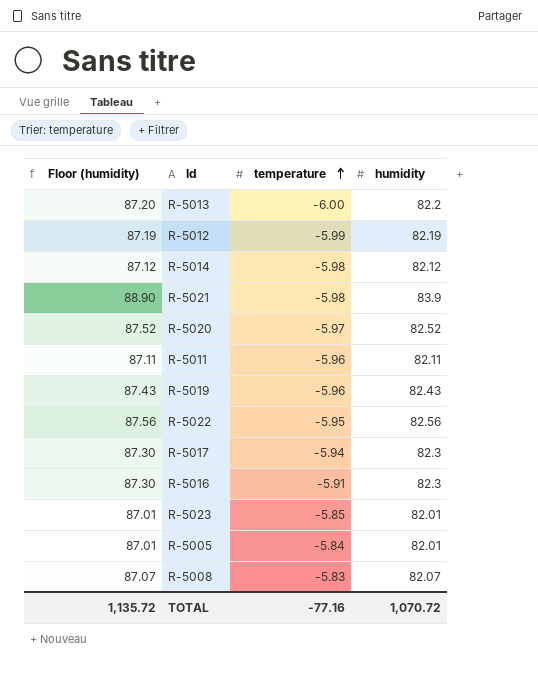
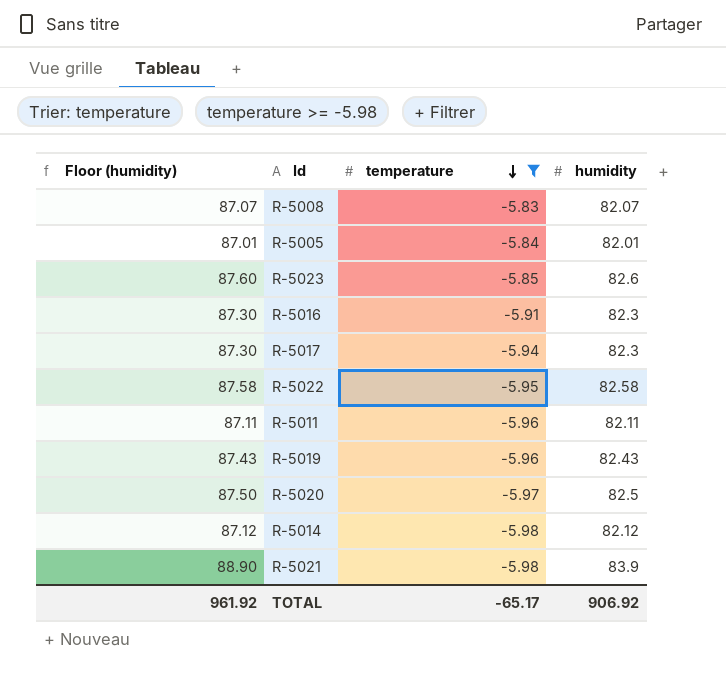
filter: none -> temperature >= -5.98
row order: temperature ascending -> temperature descending
R-5023 | Floor (humidity): 87.01 -> 87.60
R-5023 | humidity: 82.01 -> 82.6
R-5022 | Floor (humidity): 87.56 -> 87.58
R-5022 | humidity: 82.56 -> 82.58
R-5020 | Floor (humidity): 87.52 -> 87.50
R-5020 | humidity: 82.52 -> 82.5
TOTAL | Floor (humidity): 1,135.72 -> 961.92
TOTAL | temperature: -77.16 -> -65.17
TOTAL | humidity: 1,070.72 -> 906.92

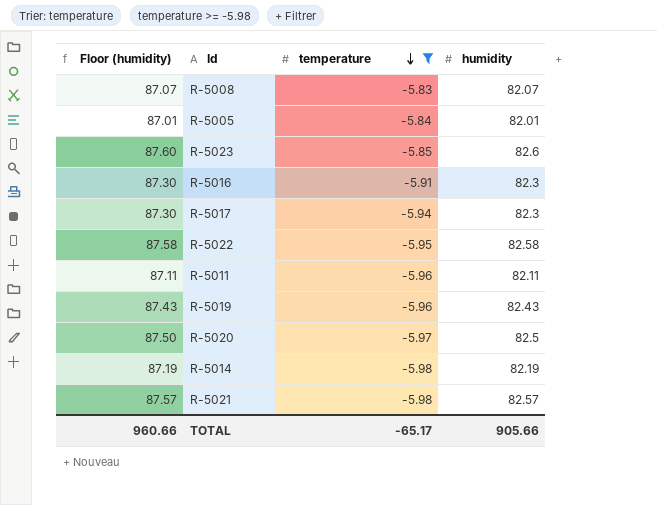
R-5014 | Floor (humidity): 87.12 -> 87.19
R-5014 | humidity: 82.12 -> 82.19
R-5021 | Floor (humidity): 88.90 -> 87.57
R-5021 | humidity: 83.9 -> 82.57
TOTAL | Floor (humidity): 961.92 -> 960.66
TOTAL | humidity: 906.92 -> 905.66

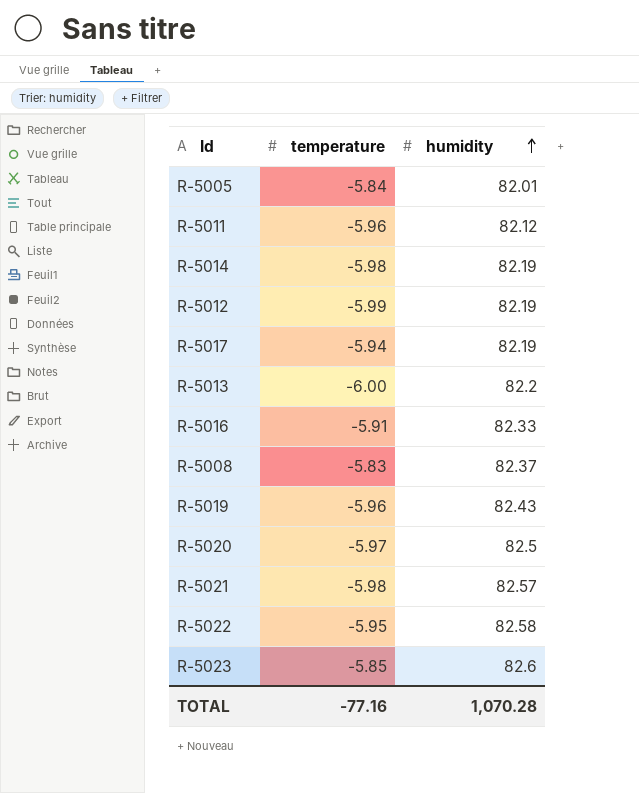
filter: temperature >= -5.98 -> none
row order: temperature descending -> humidity ascending
column Floor (humidity) | formula: [humidity] + 5 -> none
R-5011 | humidity: 82.11 -> 82.12
R-5017 | humidity: 82.3 -> 82.19
R-5016 | humidity: 82.3 -> 82.33
R-5008 | humidity: 82.07 -> 82.37
TOTAL | temperature: -65.17 -> -77.16
TOTAL | humidity: 905.66 -> 1,070.28

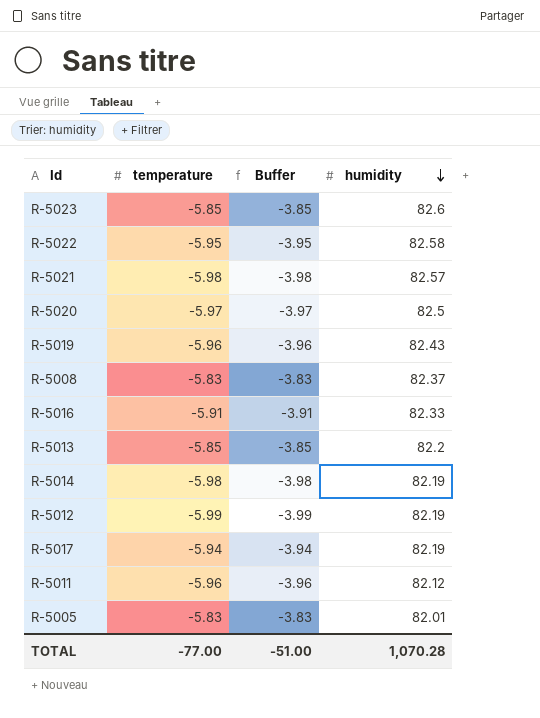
row order: humidity ascending -> humidity descending
column Buffer | formula: none -> [temperature] + 2
R-5013 | temperature: -6.00 -> -5.85
R-5005 | temperature: -5.84 -> -5.83
TOTAL | temperature: -77.16 -> -77.00

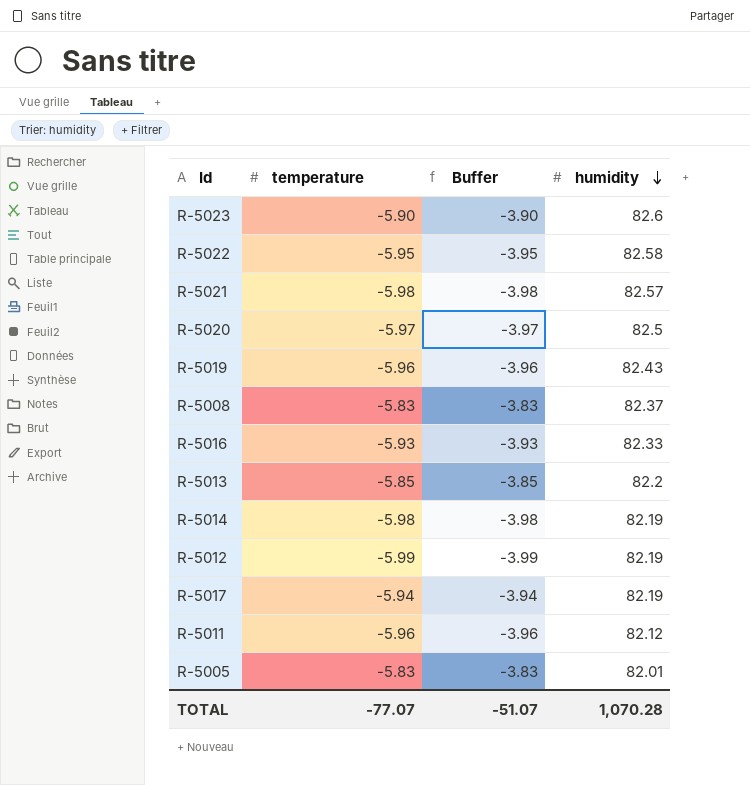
R-5023 | temperature: -5.85 -> -5.90
R-5023 | Buffer: -3.85 -> -3.90
R-5016 | temperature: -5.91 -> -5.93
R-5016 | Buffer: -3.91 -> -3.93
TOTAL | temperature: -77.00 -> -77.07
TOTAL | Buffer: -51.00 -> -51.07

